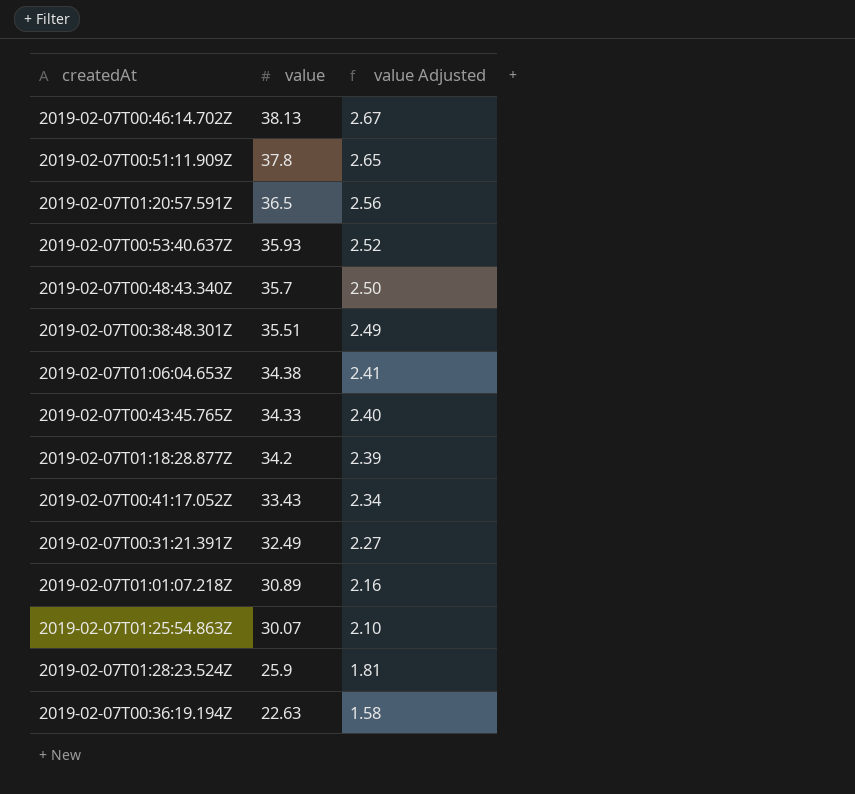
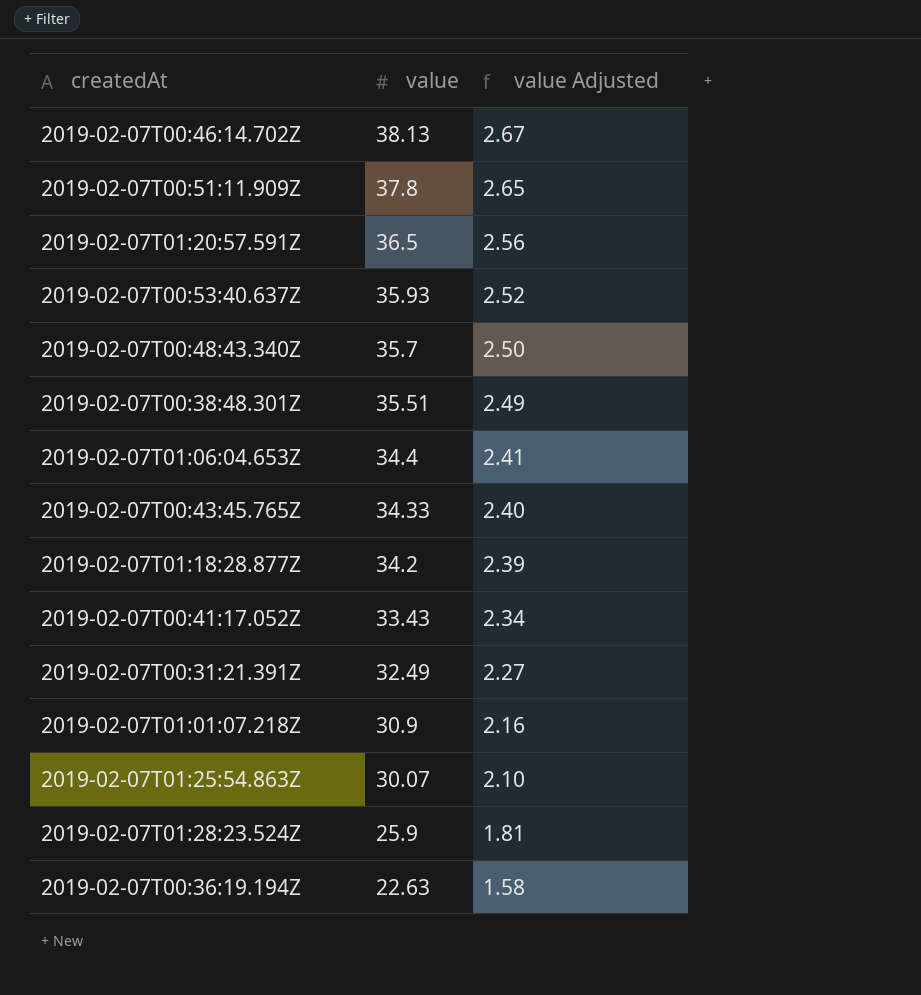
2019-02-07T01:06:04.653Z | value: 34.38 -> 34.4
2019-02-07T01:01:07.218Z | value: 30.89 -> 30.9

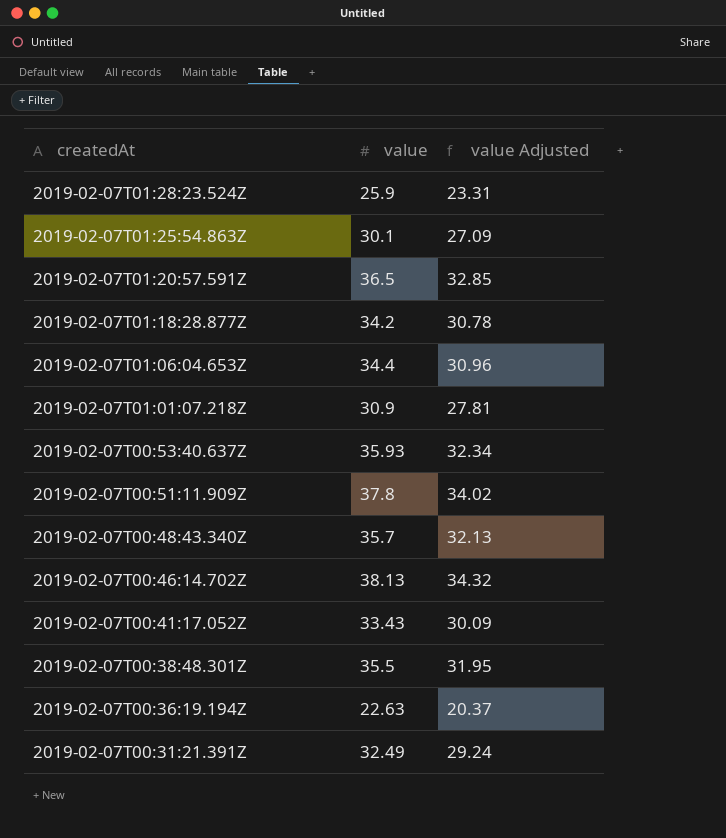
row order: value descending -> createdAt descending
column value Adjusted | formula: [value] * 0.07 -> [value] * 0.9
row 2019-02-07T00:43:45.765Z: 34.33 | 2.40 -> none
2019-02-07T01:25:54.863Z | value: 30.07 -> 30.1
2019-02-07T00:38:48.301Z | value: 35.51 -> 35.5

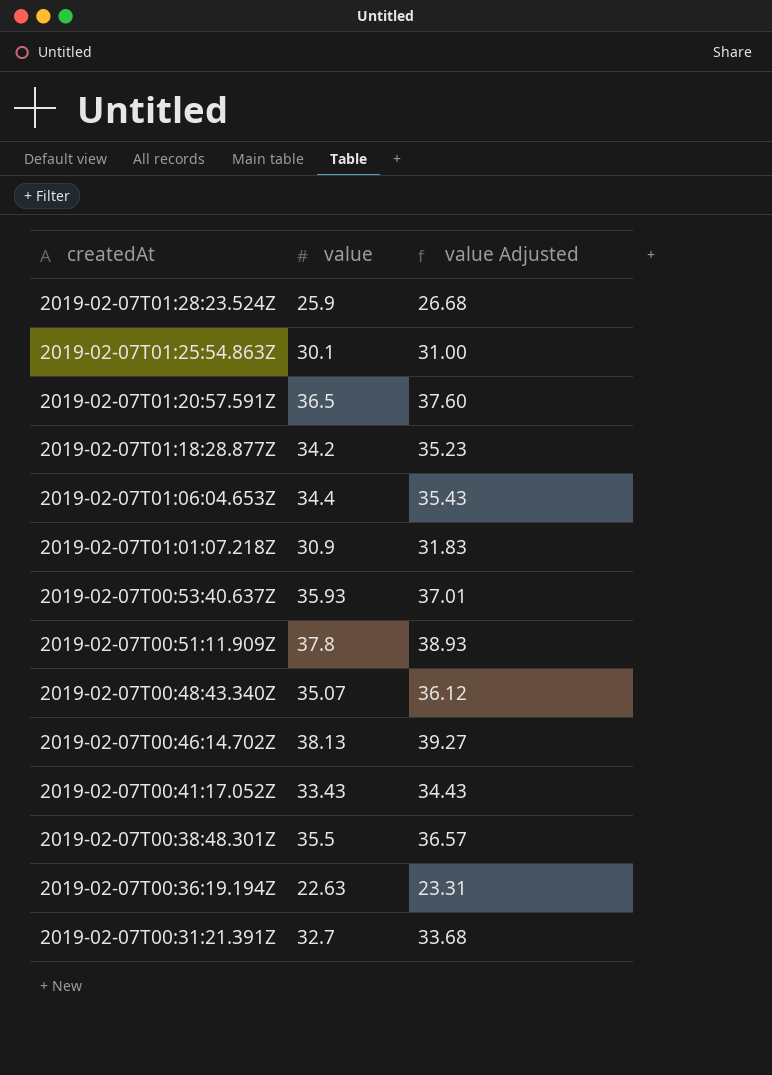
column value Adjusted | formula: [value] * 0.9 -> [value] * 1.03
2019-02-07T00:48:43.340Z | value: 35.7 -> 35.07
2019-02-07T00:31:21.391Z | value: 32.49 -> 32.7

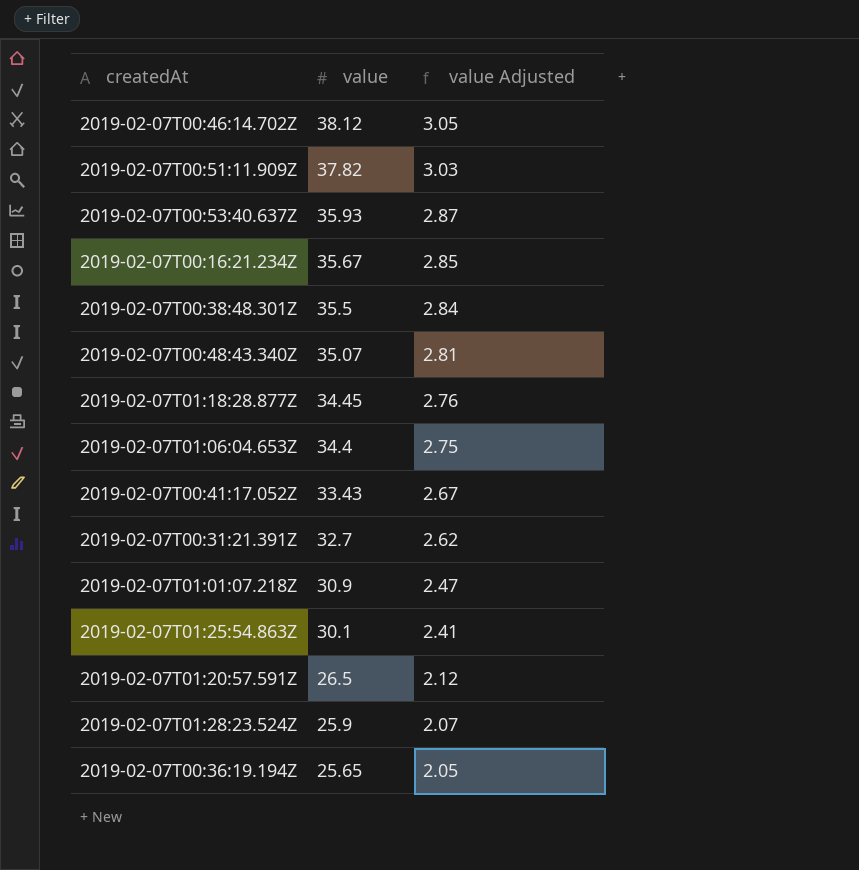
row order: createdAt descending -> value descending
column value Adjusted | formula: [value] * 1.03 -> [value] * 0.08
2019-02-07T00:46:14.702Z | value: 38.13 -> 38.12
2019-02-07T00:51:11.909Z | value: 37.8 -> 37.82
row 2019-02-07T00:16:21.234Z: none -> 35.67 | 2.85
2019-02-07T01:18:28.877Z | value: 34.2 -> 34.45
2019-02-07T01:20:57.591Z | value: 36.5 -> 26.5
2019-02-07T00:36:19.194Z | value: 22.63 -> 25.65

